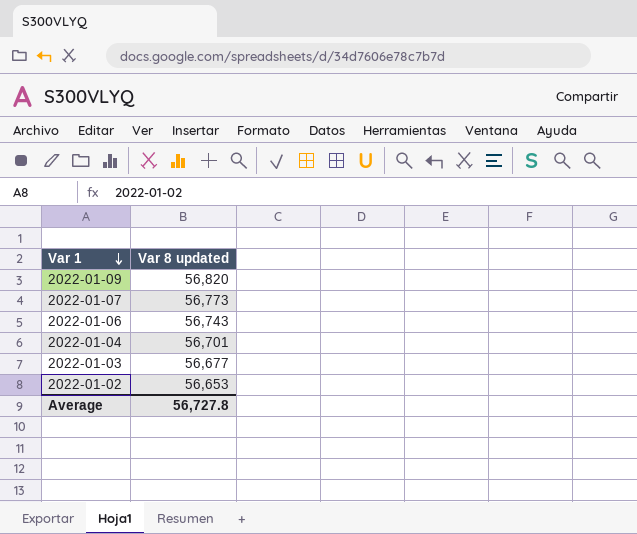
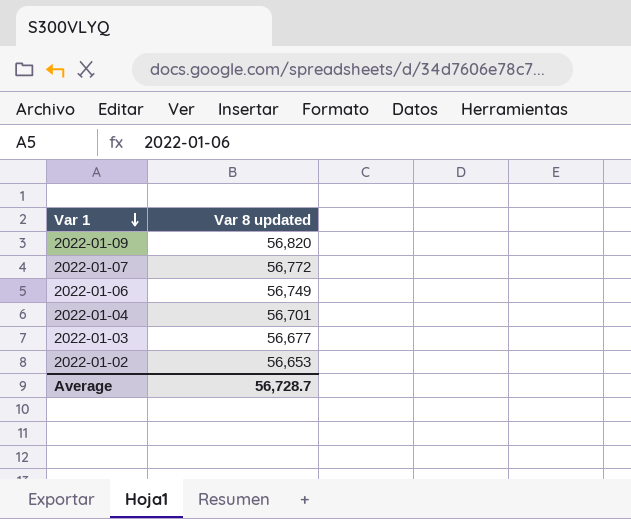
2022-01-07 | Var 8 updated: 56,773 -> 56,772
2022-01-06 | Var 8 updated: 56,743 -> 56,749
Average | Var 8 updated: 56,727.8 -> 56,728.7

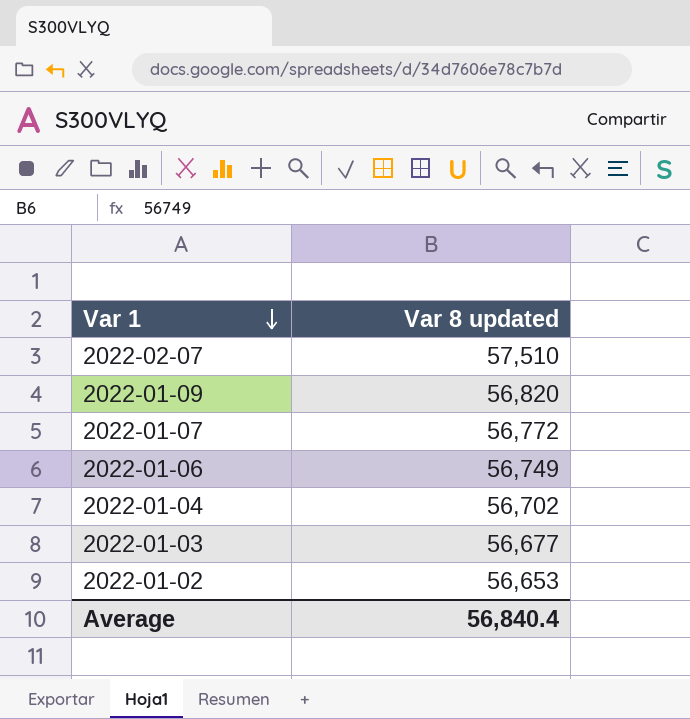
row 2022-02-07: none -> 57,510
2022-01-04 | Var 8 updated: 56,701 -> 56,702
Average | Var 8 updated: 56,728.7 -> 56,840.4

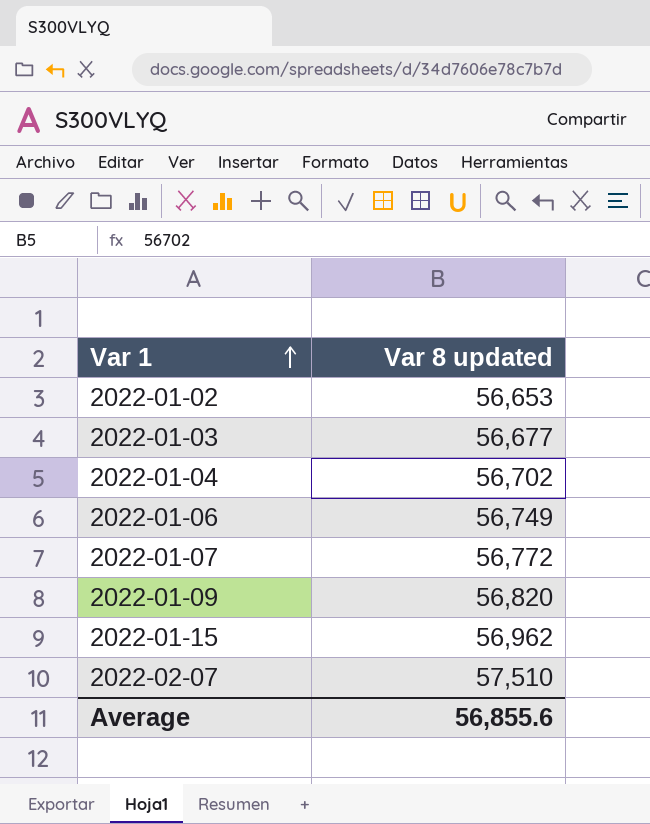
row order: Var 1 descending -> Var 1 ascending
row 2022-01-15: none -> 56,962
Average | Var 8 updated: 56,840.4 -> 56,855.6

